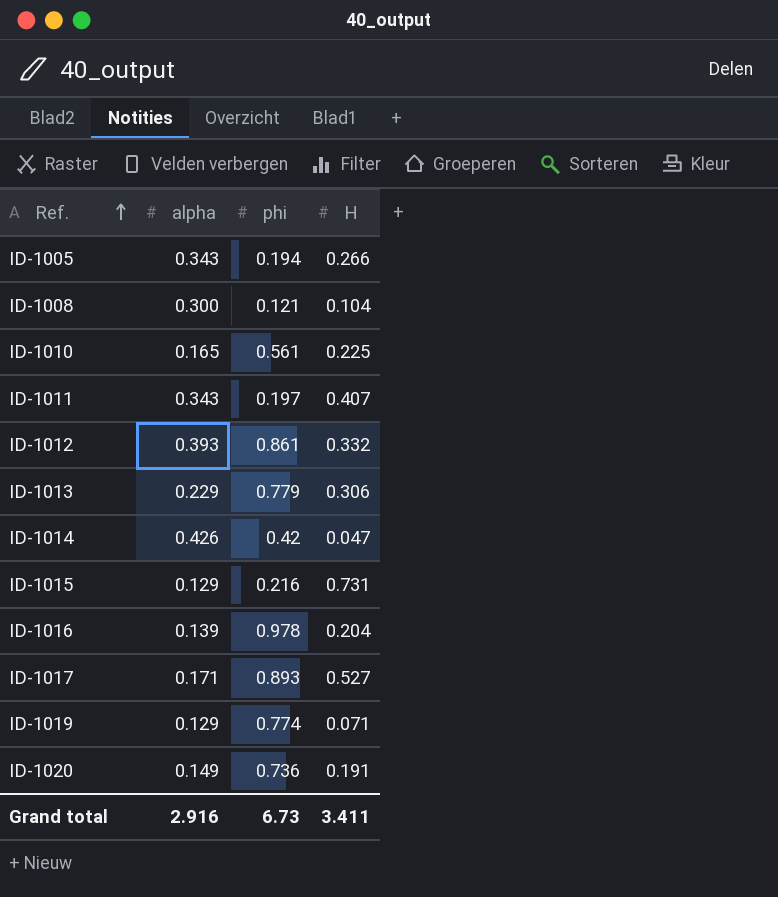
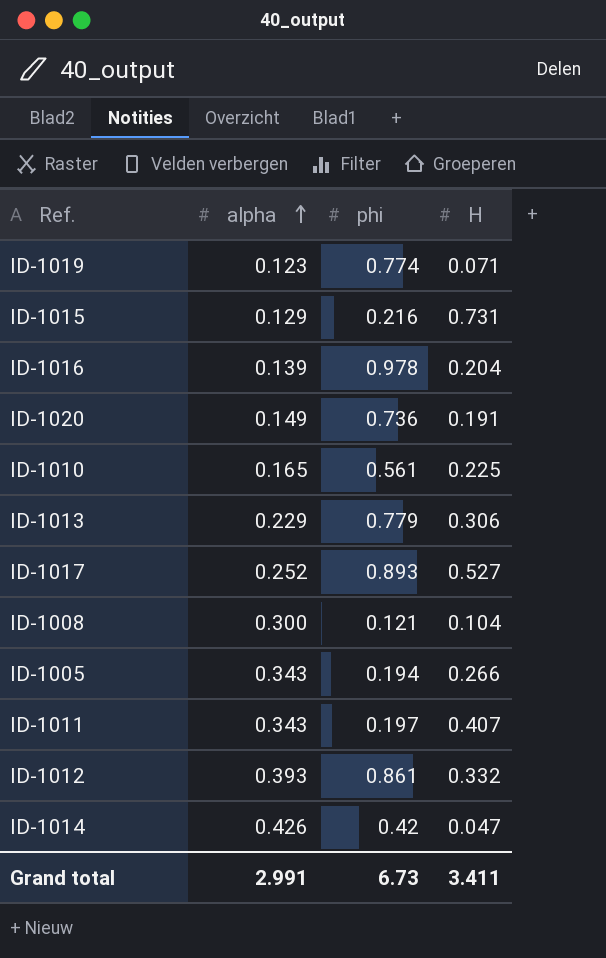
row order: Ref. ascending -> alpha ascending
ID-1019 | alpha: 0.129 -> 0.123
ID-1017 | alpha: 0.171 -> 0.252
Grand total | alpha: 2.916 -> 2.991

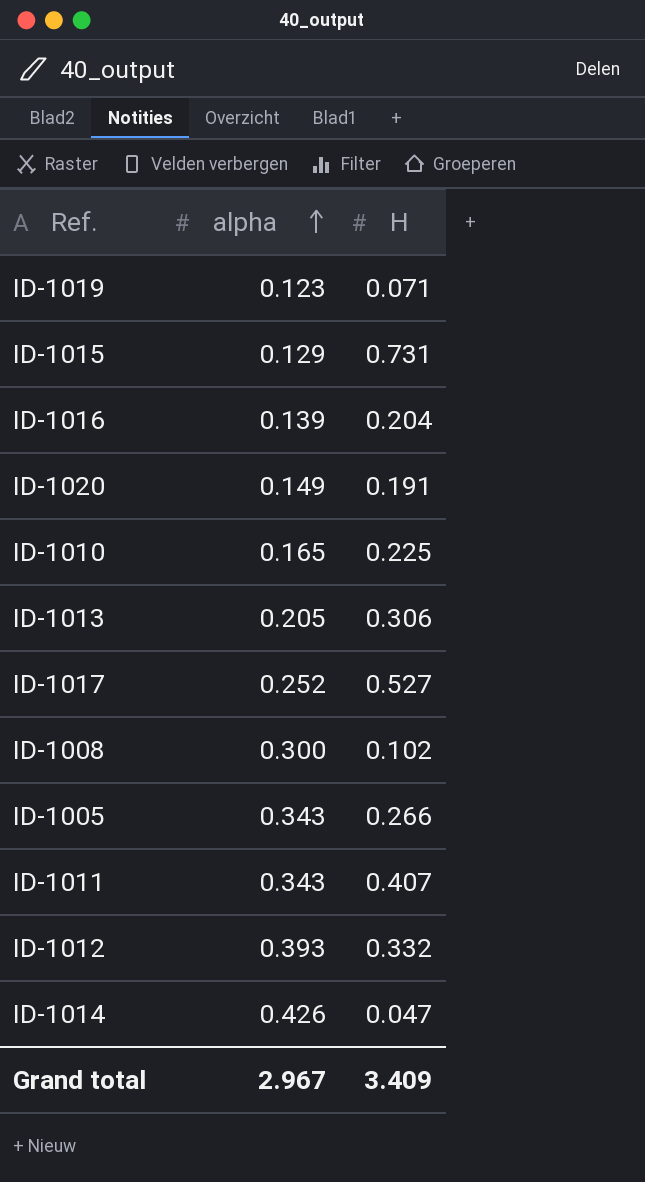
column phi | position: 3 -> none
ID-1013 | alpha: 0.229 -> 0.205
ID-1008 | H: 0.104 -> 0.102
Grand total | alpha: 2.991 -> 2.967
Grand total | H: 3.411 -> 3.409

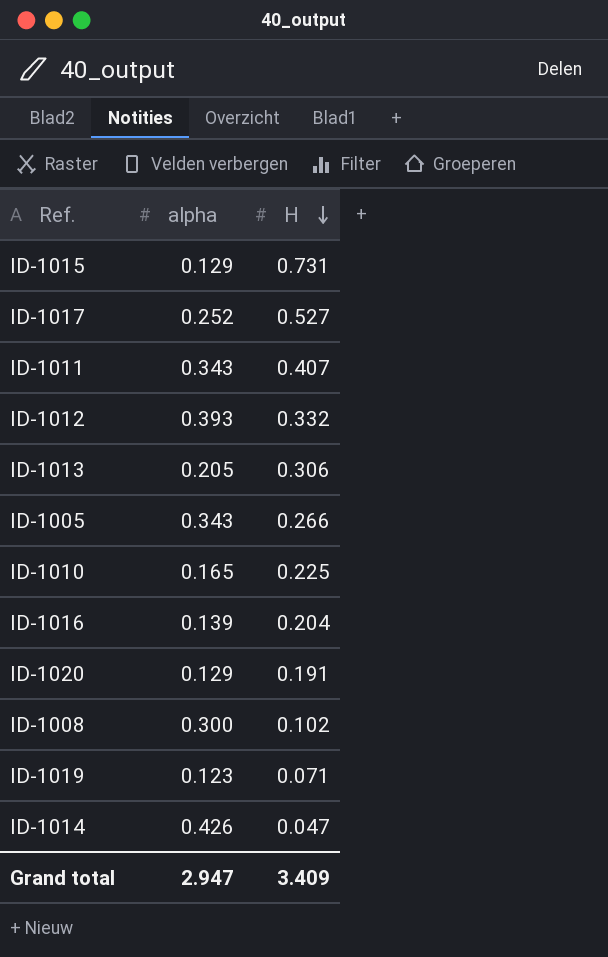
row order: alpha ascending -> H descending
ID-1020 | alpha: 0.149 -> 0.129
Grand total | alpha: 2.967 -> 2.947

